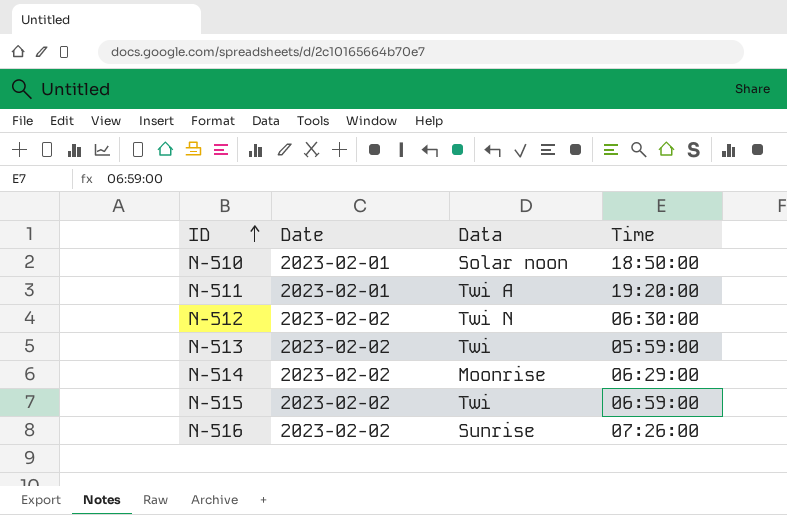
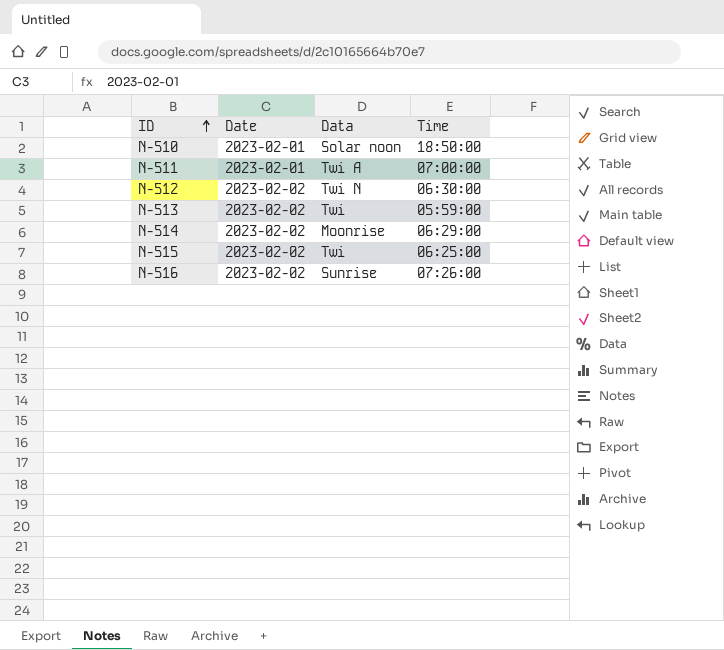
N-511 | Time: 19:20:00 -> 07:00:00
N-515 | Time: 06:59:00 -> 06:25:00

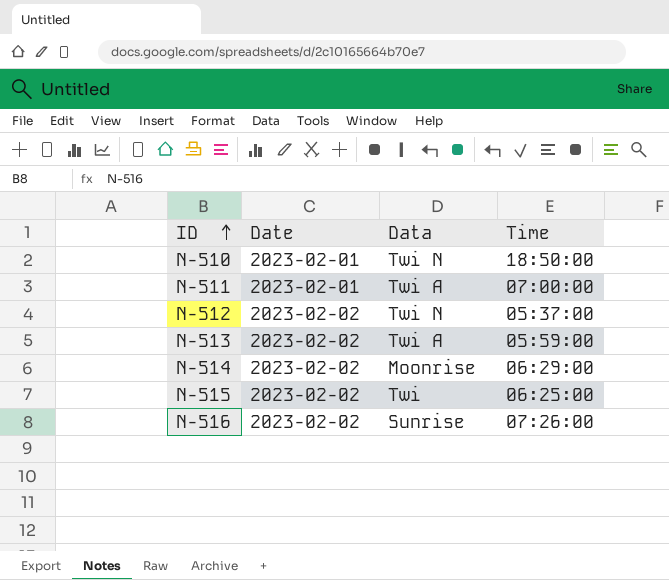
N-510 | Data: Solar noon -> Twi N
N-512 | Time: 06:30:00 -> 05:37:00
N-513 | Data: Twi -> Twi A

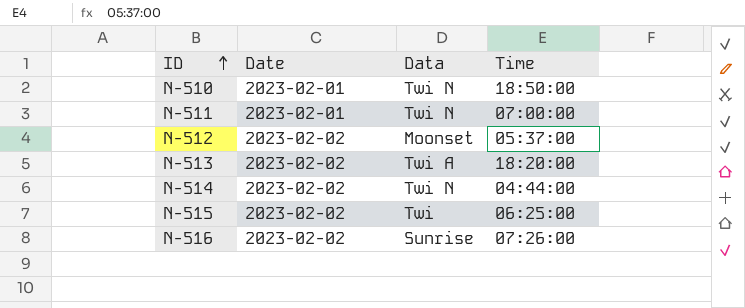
N-511 | Data: Twi A -> Twi N
N-512 | Data: Twi N -> Moonset
N-513 | Time: 05:59:00 -> 18:20:00
N-514 | Data: Moonrise -> Twi N
N-514 | Time: 06:29:00 -> 04:44:00

